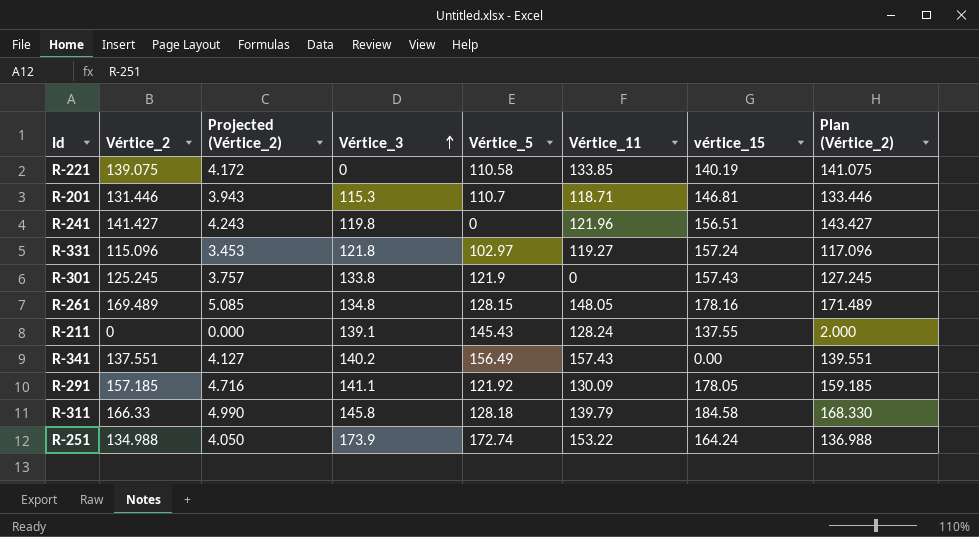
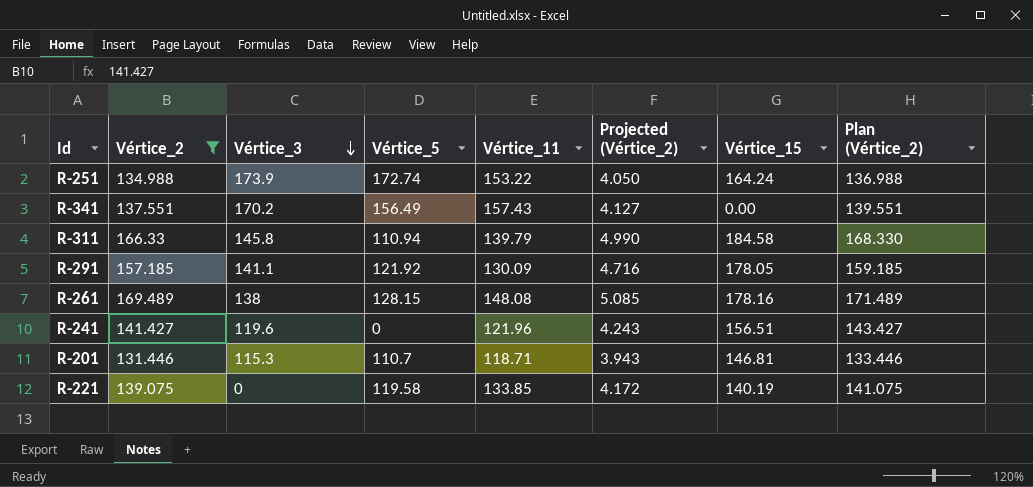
filter: none -> Vértice_2 >= 131.446
row order: Vértice_3 ascending -> Vértice_3 descending
column Projected (Vértice_2) | position: 3 -> 6
column name: vértice_15 -> Vértice_15
R-341 | Vértice_3: 140.2 -> 170.2
R-311 | Vértice_5: 128.18 -> 110.94
R-261 | Vértice_3: 134.8 -> 138
R-261 | Vértice_11: 148.05 -> 148.08
R-241 | Vértice_3: 119.8 -> 119.6
R-221 | Vértice_5: 110.58 -> 119.58

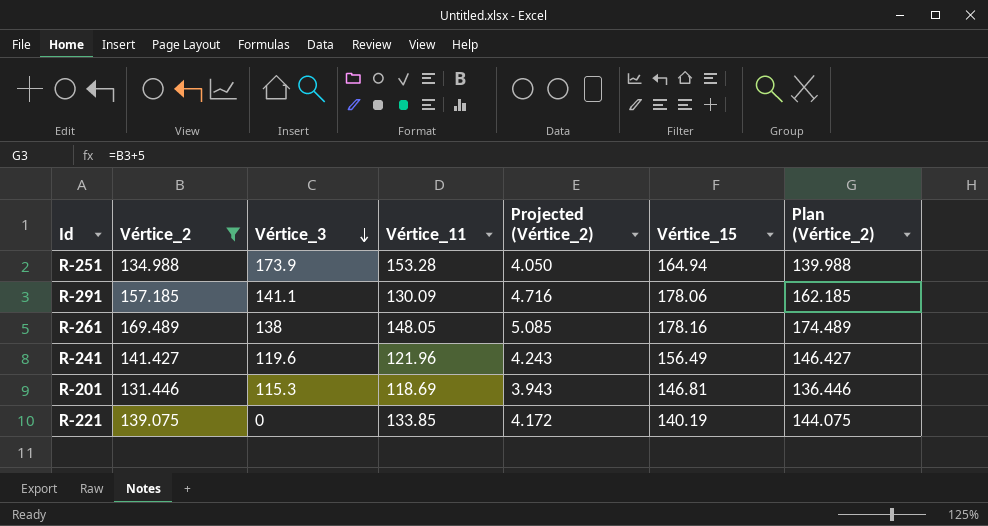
column Vértice_5 | position: 4 -> none
column Plan (Vértice_2) | formula: [Vértice_2] + 2 -> [Vértice_2] + 5
row R-341: 137.551 | 170.2 | 156.49 | 157.43 | 4.127 | 0.00 | 139.551 -> none
row R-311: 166.33 | 145.8 | 110.94 | 139.79 | 4.990 | 184.58 | 168.330 -> none
R-251 | Vértice_11: 153.22 -> 153.28
R-251 | Vértice_15: 164.24 -> 164.94
R-291 | Vértice_15: 178.05 -> 178.06
R-261 | Vértice_11: 148.08 -> 148.05
R-241 | Vértice_15: 156.51 -> 156.49
R-201 | Vértice_11: 118.71 -> 118.69

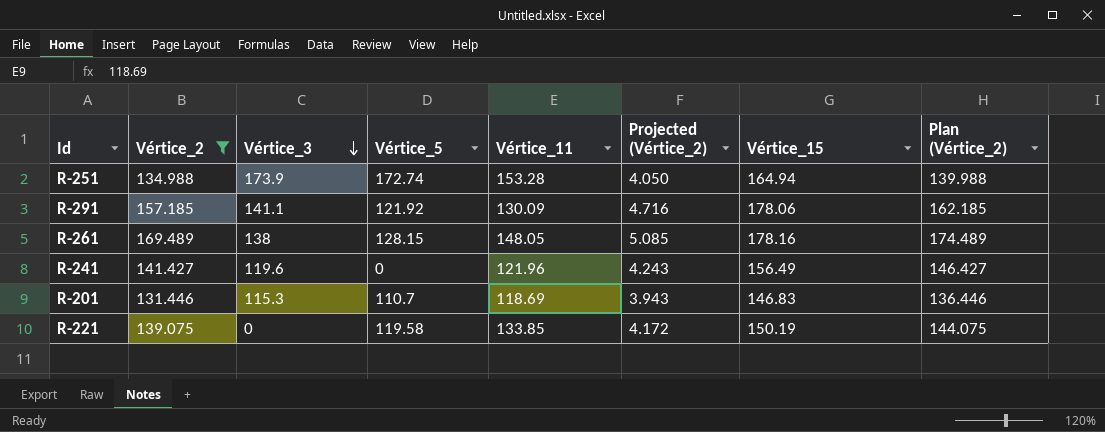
column Vértice_5 | position: none -> 4
R-201 | Vértice_15: 146.81 -> 146.83
R-221 | Vértice_15: 140.19 -> 150.19

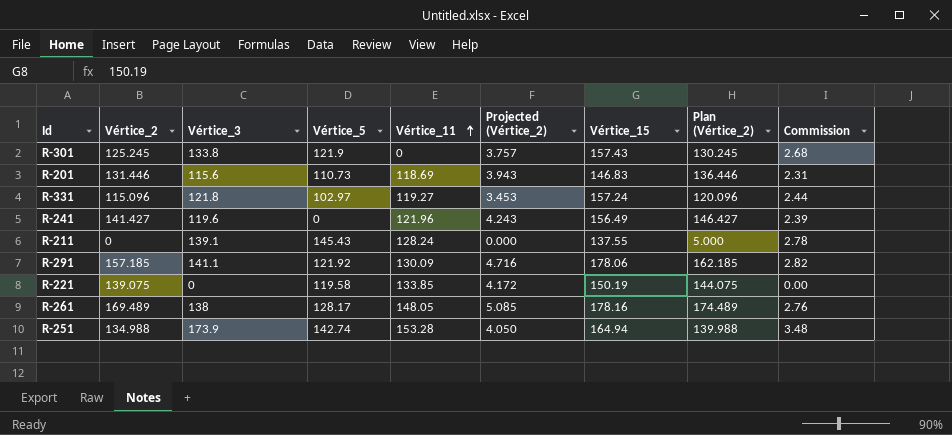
filter: Vértice_2 >= 131.446 -> none
row order: Vértice_3 descending -> Vértice_11 ascending
column Commission | formula: none -> [Vértice_3] * 0.02
R-201 | Vértice_3: 115.3 -> 115.6
R-201 | Vértice_5: 110.7 -> 110.73
R-261 | Vértice_5: 128.15 -> 128.17
R-251 | Vértice_5: 172.74 -> 142.74

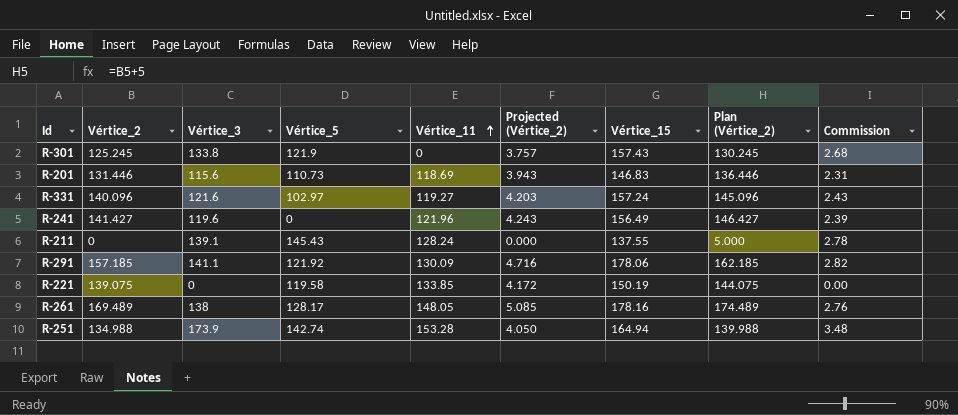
R-331 | Vértice_2: 115.096 -> 140.096
R-331 | Vértice_3: 121.8 -> 121.6
R-331 | Projected (Vértice_2): 3.453 -> 4.203
R-331 | Plan (Vértice_2): 120.096 -> 145.096
R-331 | Commission: 2.44 -> 2.43

